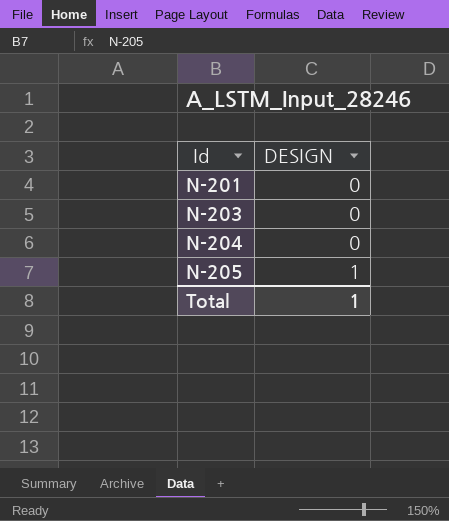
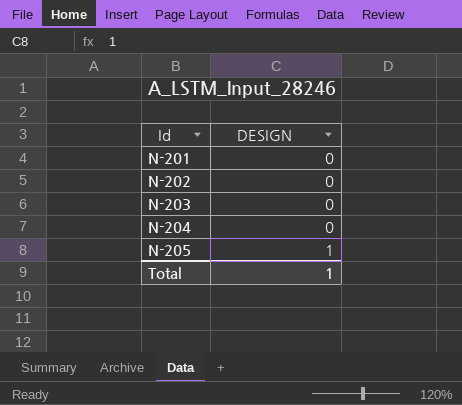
row N-202: none -> 0

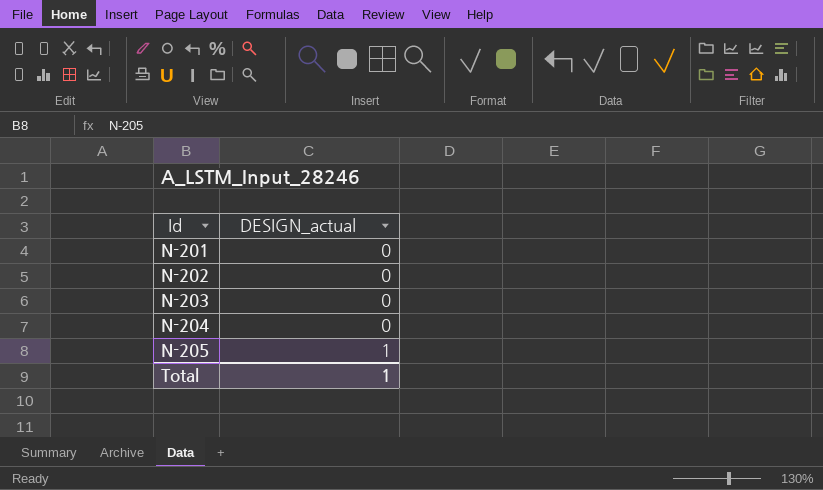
column name: DESIGN -> DESIGN_actual

